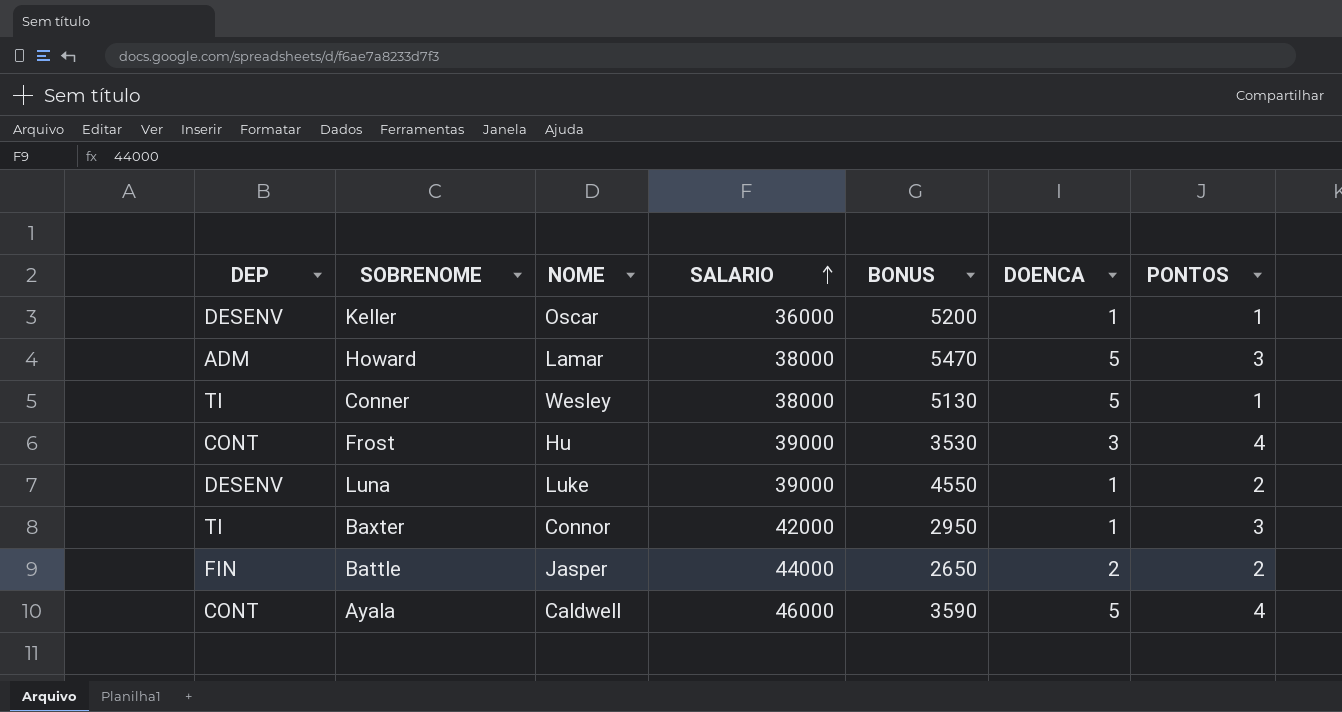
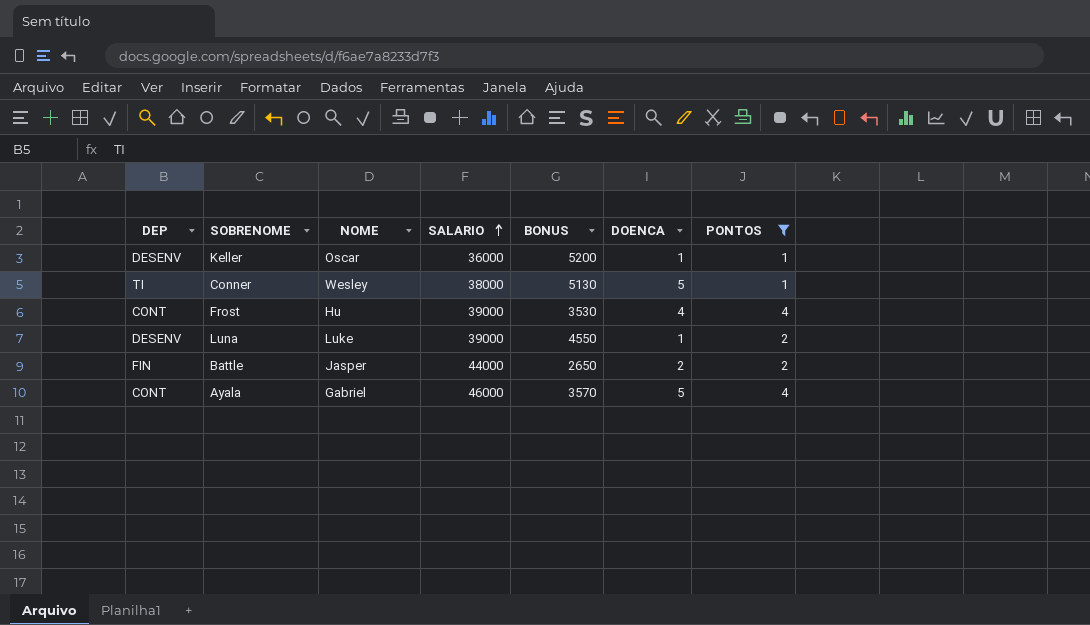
filter: none -> PONTOS != 3
Frost | DOENCA: 3 -> 4
Ayala | NOME: Caldwell -> Gabriel
Ayala | BONUS: 3590 -> 3570

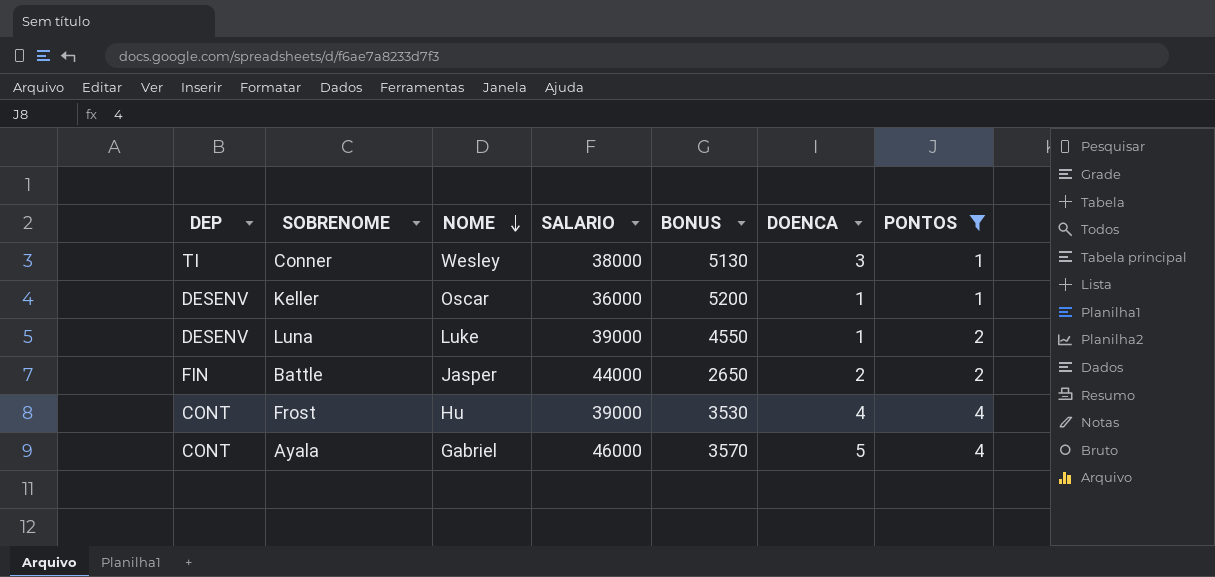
row order: SALARIO ascending -> NOME descending
Conner | DOENCA: 5 -> 3

